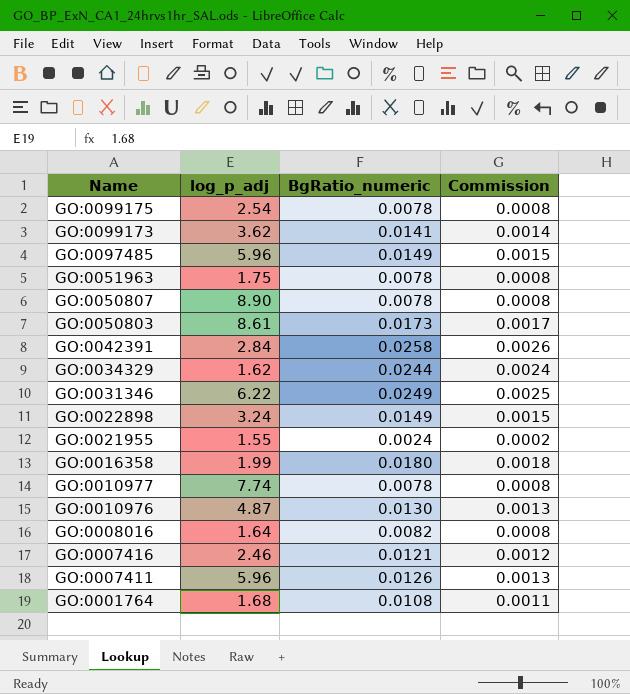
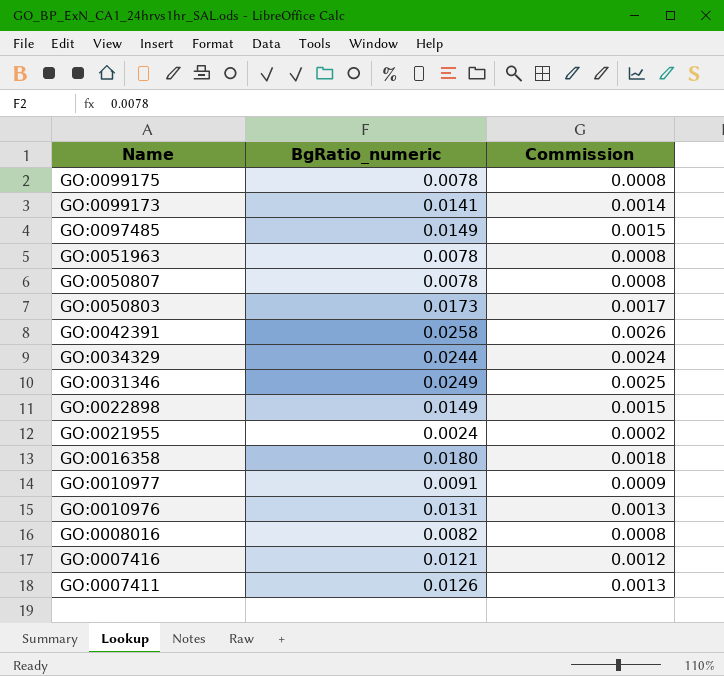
column log_p_adj | position: 2 -> none
row GO:0001764: 1.68 | 0.0108 | 0.0011 -> none
GO:0010977 | BgRatio_numeric: 0.0078 -> 0.0091
GO:0010977 | Commission: 0.0008 -> 0.0009
GO:0010976 | BgRatio_numeric: 0.0130 -> 0.0131

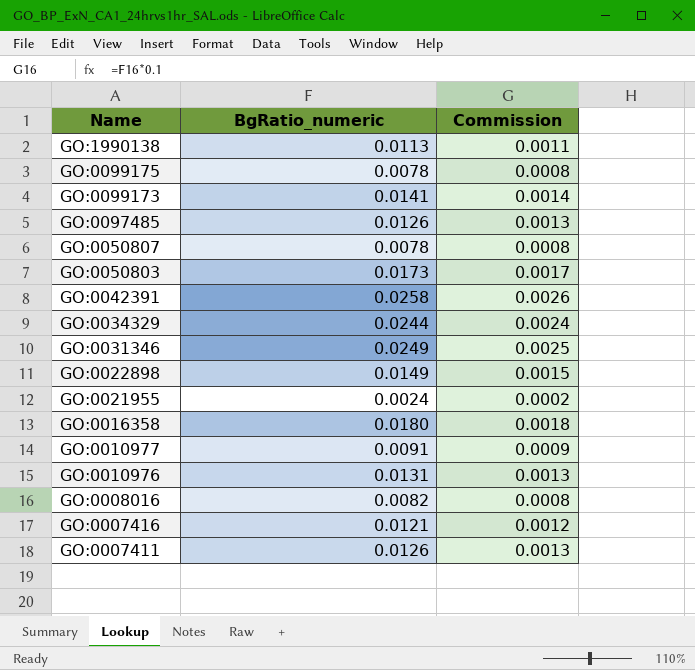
row GO:0051963: 0.0078 | 0.0008 -> none
row GO:1990138: none -> 0.0113 | 0.0011
GO:0097485 | BgRatio_numeric: 0.0149 -> 0.0126
GO:0097485 | Commission: 0.0015 -> 0.0013

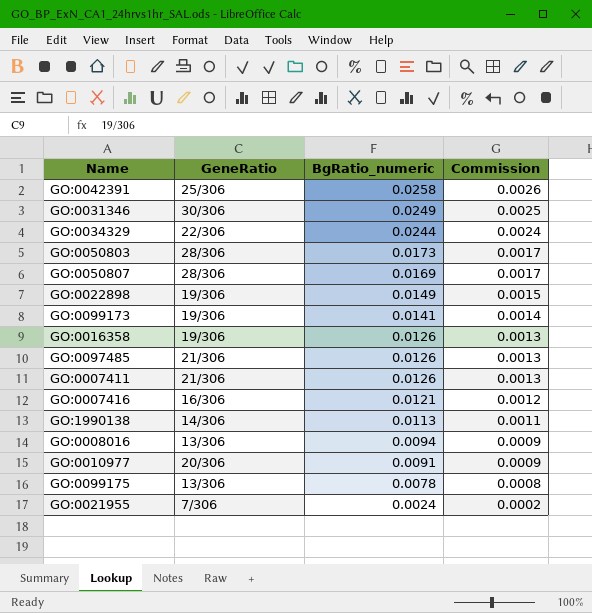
row order: Name descending -> BgRatio_numeric descending
column GeneRatio | position: none -> 2
row GO:0010976: 0.0131 | 0.0013 -> none
GO:0050807 | BgRatio_numeric: 0.0078 -> 0.0169
GO:0050807 | Commission: 0.0008 -> 0.0017
GO:0016358 | BgRatio_numeric: 0.0180 -> 0.0126
GO:0016358 | Commission: 0.0018 -> 0.0013
GO:0008016 | BgRatio_numeric: 0.0082 -> 0.0094
GO:0008016 | Commission: 0.0008 -> 0.0009

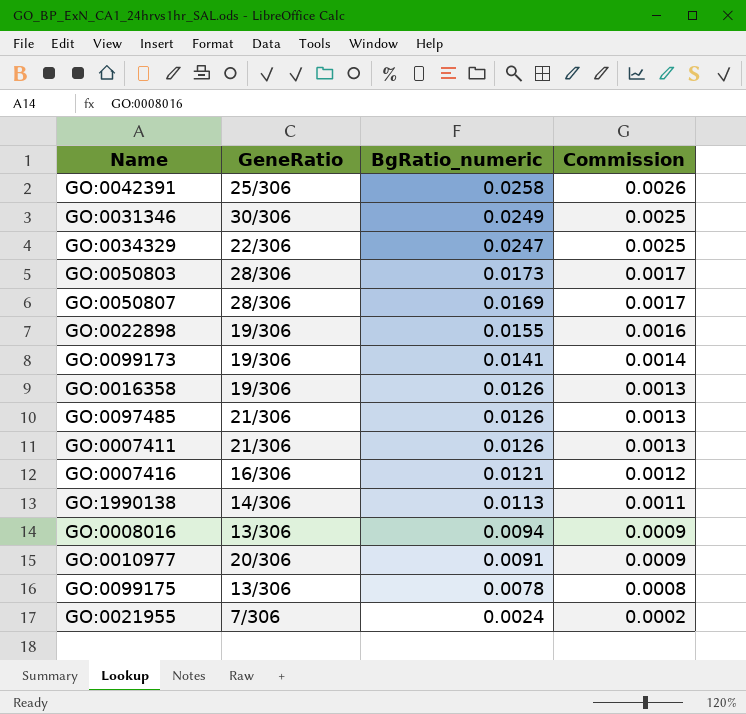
GO:0034329 | BgRatio_numeric: 0.0244 -> 0.0247
GO:0034329 | Commission: 0.0024 -> 0.0025
GO:0022898 | BgRatio_numeric: 0.0149 -> 0.0155
GO:0022898 | Commission: 0.0015 -> 0.0016

